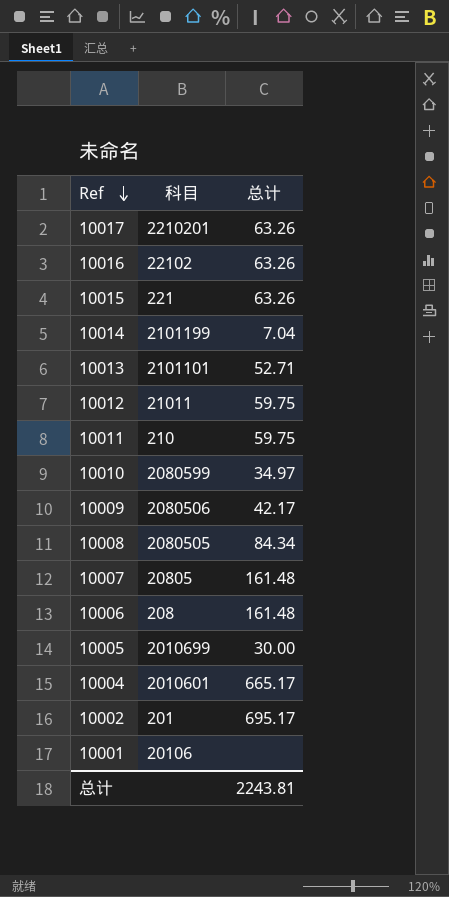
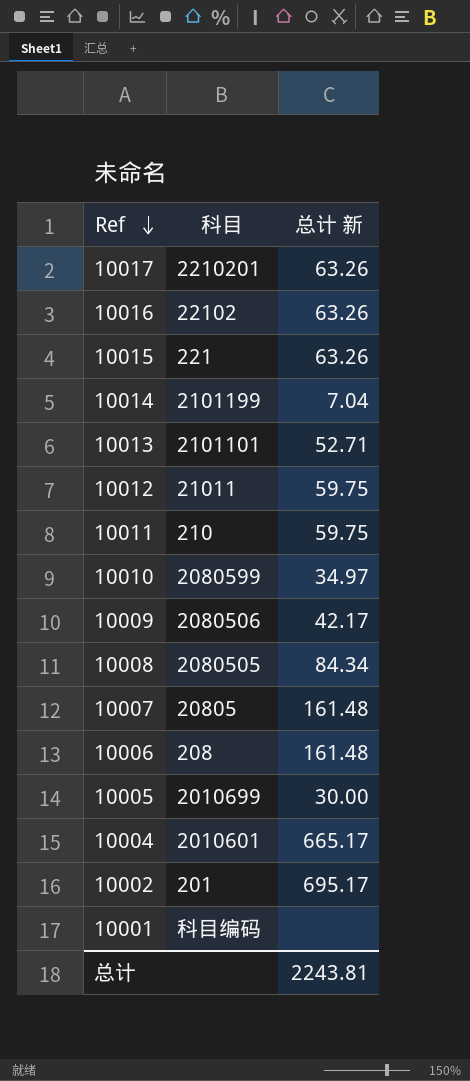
column name: 总计 -> 总计 新
10001 | 科目: 20106 -> 科目编码

